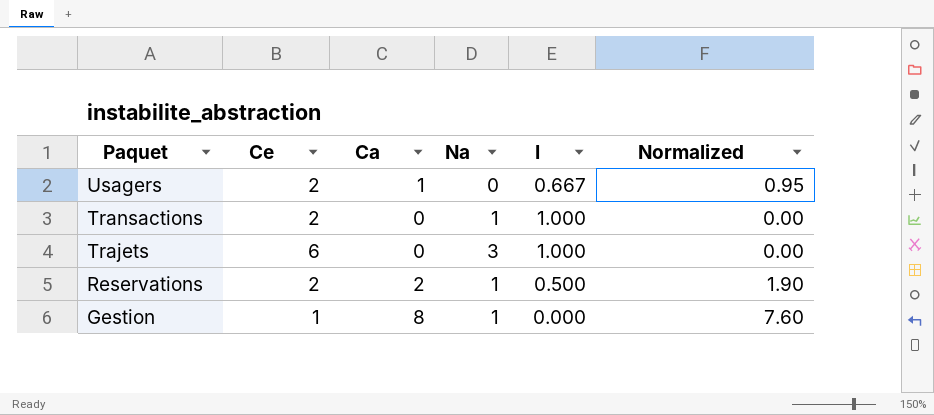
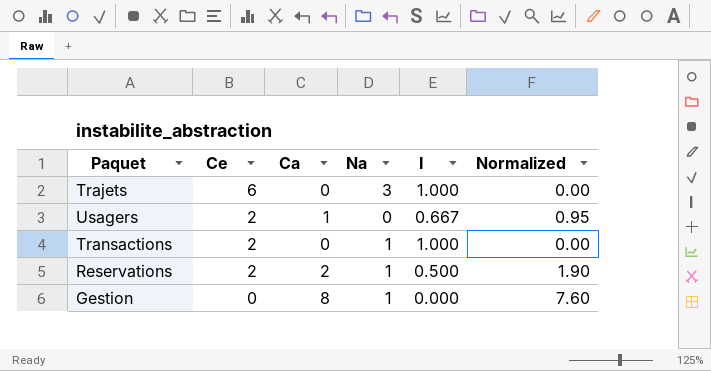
row order: Paquet descending -> Ce descending
Gestion | Ce: 1 -> 0

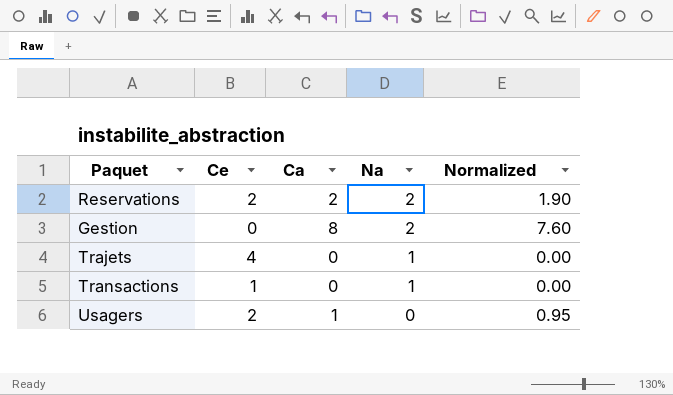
row order: Ce descending -> Na descending
column I | position: 5 -> none
Reservations | Na: 1 -> 2
Gestion | Na: 1 -> 2
Trajets | Ce: 6 -> 4
Trajets | Na: 3 -> 1
Transactions | Ce: 2 -> 1

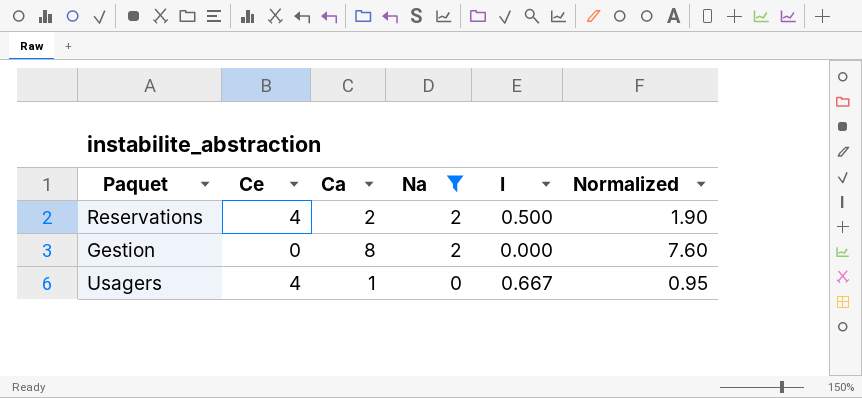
filter: none -> Na != 1
column I | position: none -> 5
Reservations | Ce: 2 -> 4
Usagers | Ce: 2 -> 4

